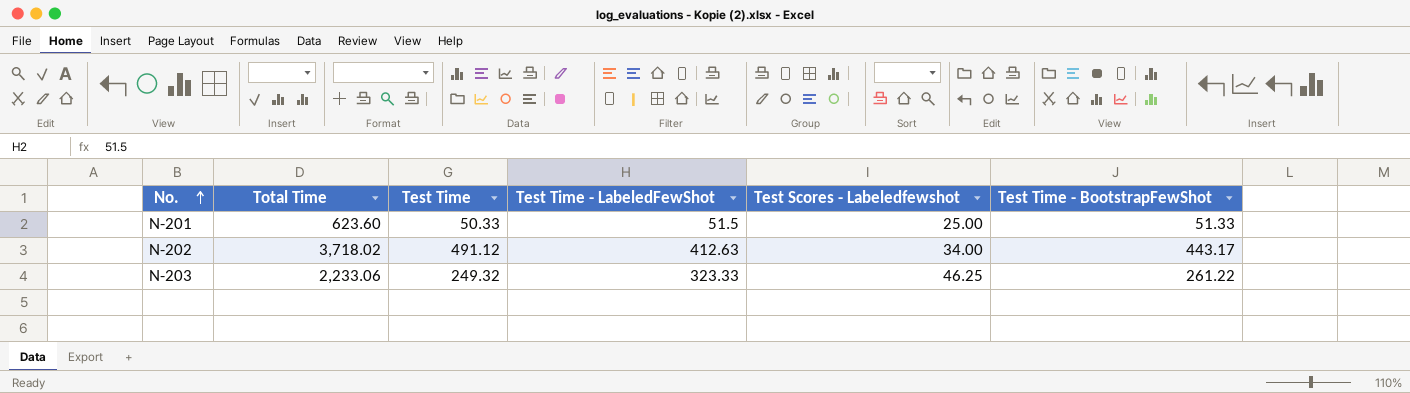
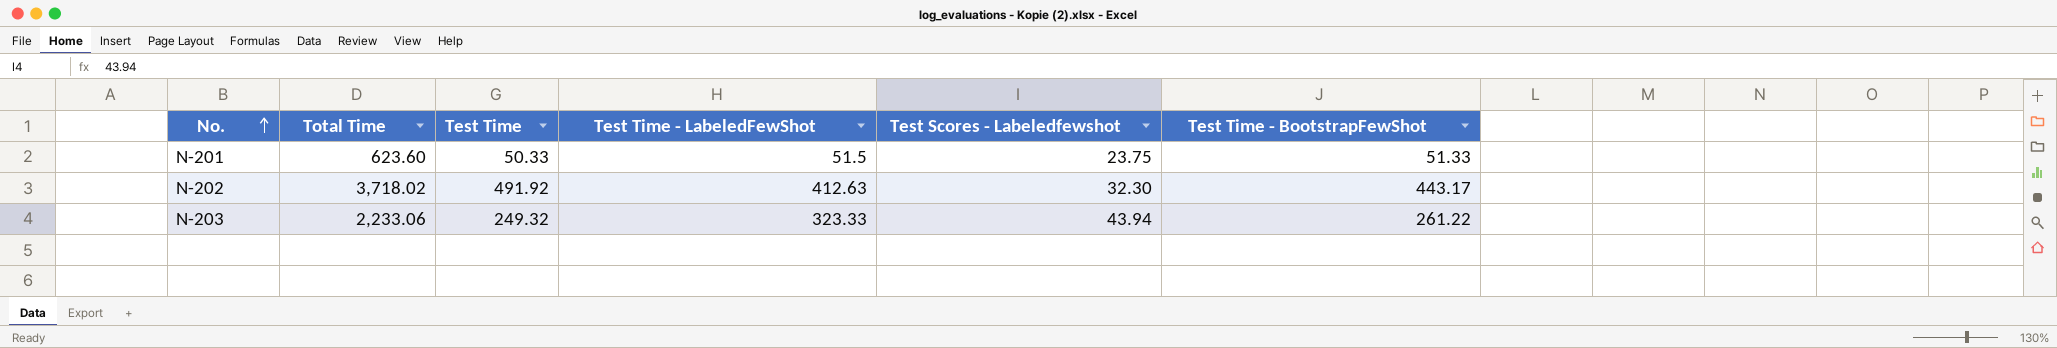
N-201 | Test Scores - Labeledfewshot: 25.00 -> 23.75
N-202 | Test Time: 491.12 -> 491.92
N-202 | Test Scores - Labeledfewshot: 34.00 -> 32.30
N-203 | Test Scores - Labeledfewshot: 46.25 -> 43.94

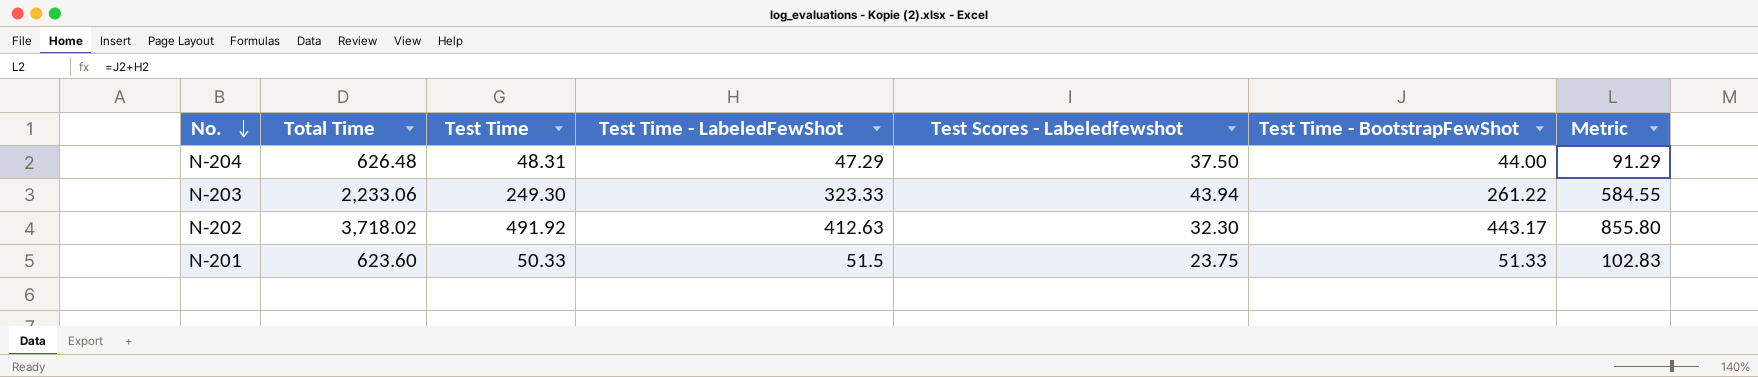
row order: No. ascending -> No. descending
column Metric | formula: none -> [Test Time - LabeledFewShot] + [Test Time - BootstrapFewShot]
row N-204: none -> 626.48 | 48.31 | 47.29 | 37.50 | 44.00 | 91.29
N-203 | Test Time: 249.32 -> 249.30

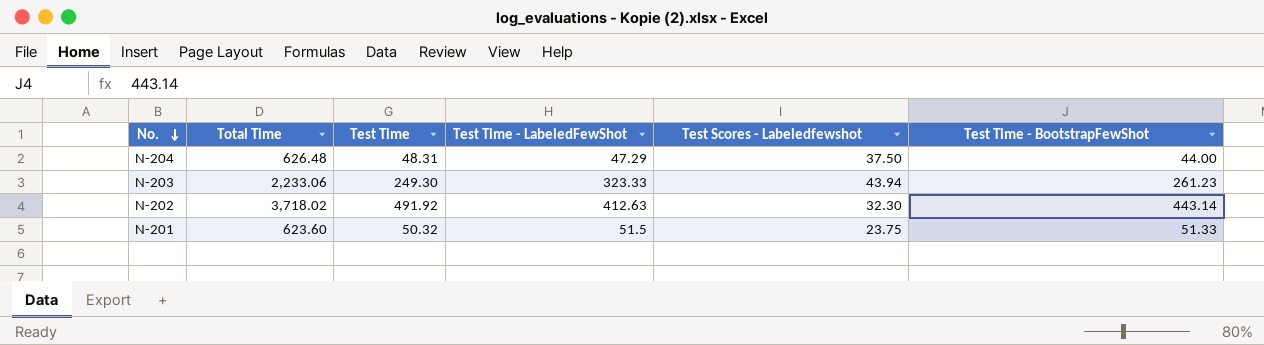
column Metric | formula: [Test Time - LabeledFewShot] + [Test Time - BootstrapFewShot] -> none
N-203 | Test Time - BootstrapFewShot: 261.22 -> 261.23
N-202 | Test Time - BootstrapFewShot: 443.17 -> 443.14
N-201 | Test Time: 50.33 -> 50.32

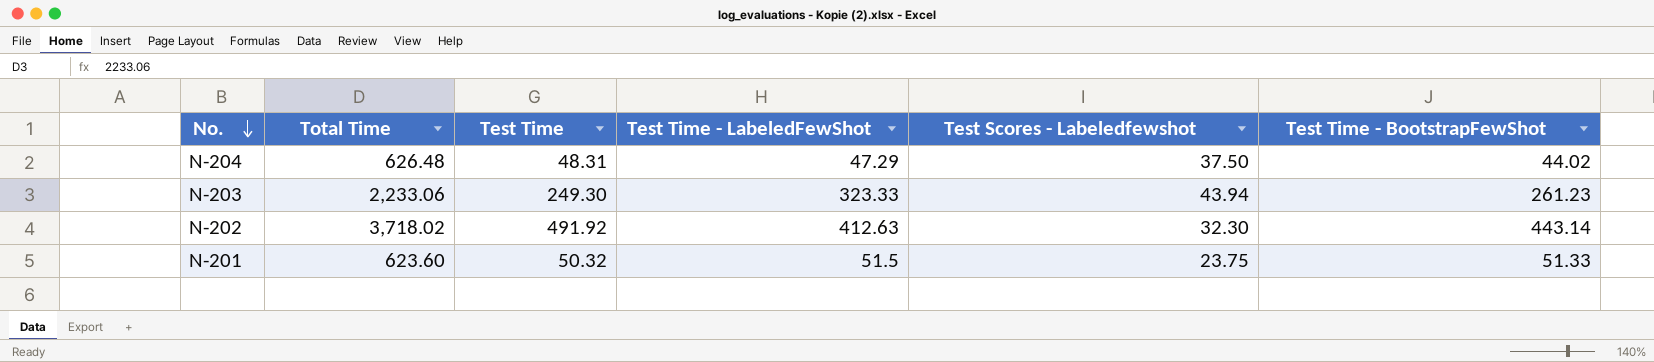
N-204 | Test Time - BootstrapFewShot: 44.00 -> 44.02

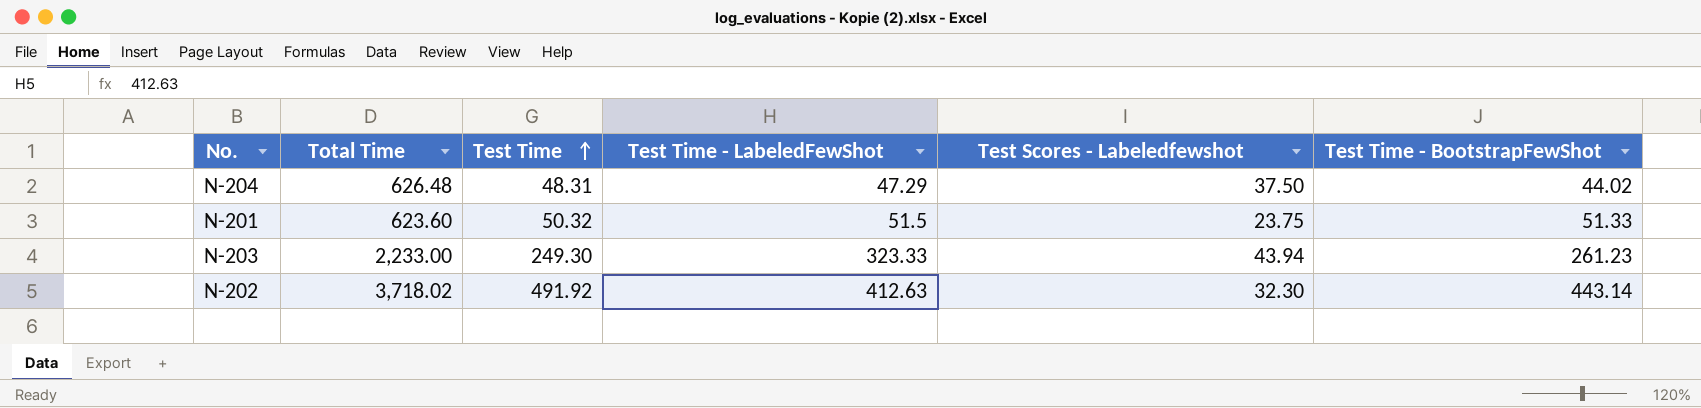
row order: No. descending -> Test Time ascending
N-203 | Total Time: 2,233.06 -> 2,233.00

